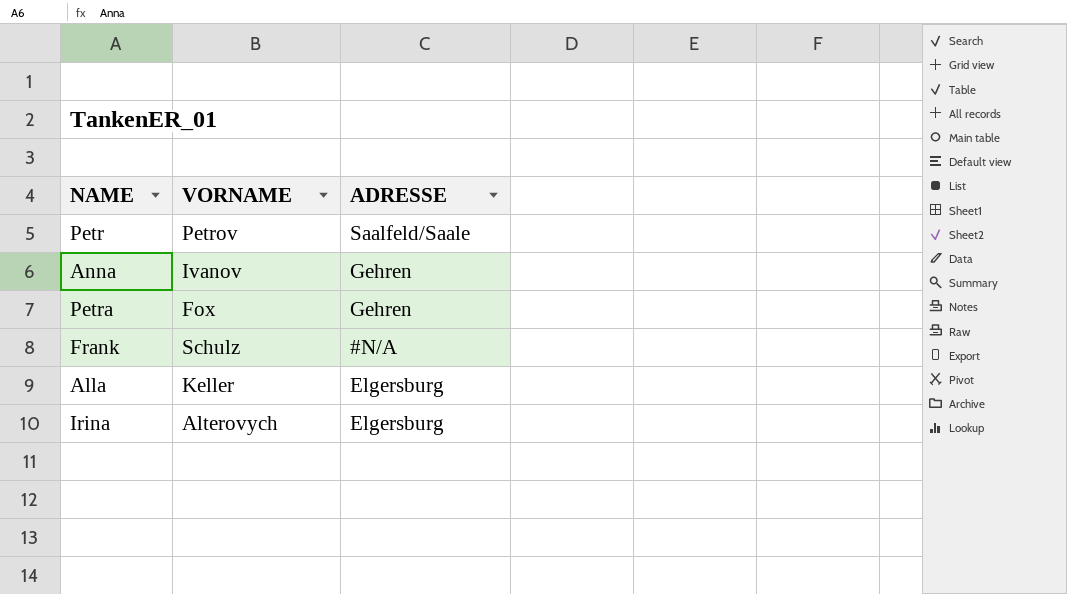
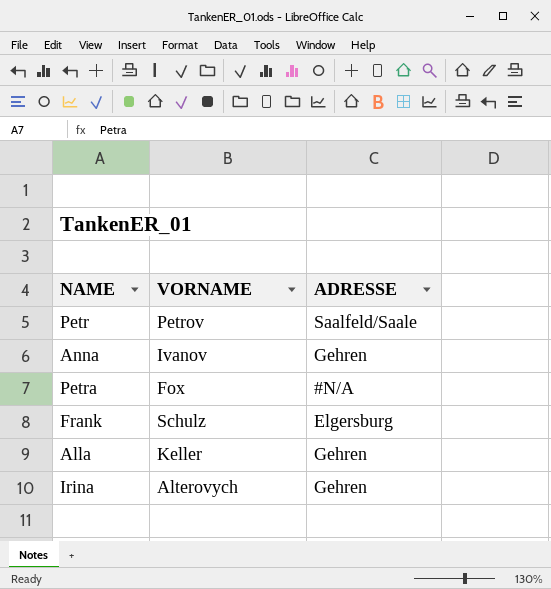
Petra | ADRESSE: Gehren -> #N/A
Frank | ADRESSE: #N/A -> Elgersburg
Alla | ADRESSE: Elgersburg -> Gehren
Irina | ADRESSE: Elgersburg -> Gehren

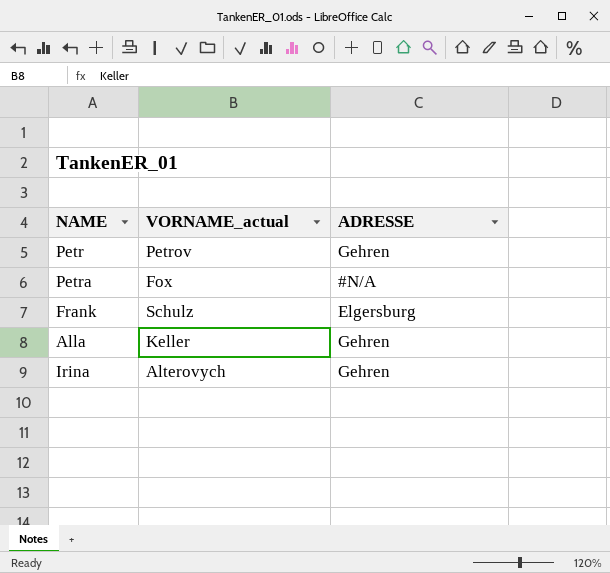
column name: VORNAME -> VORNAME_actual
row Anna: Ivanov | Gehren -> none
Petr | ADRESSE: Saalfeld/Saale -> Gehren

